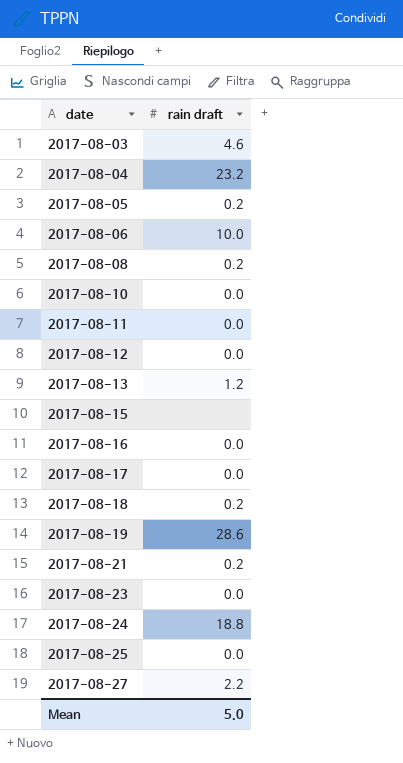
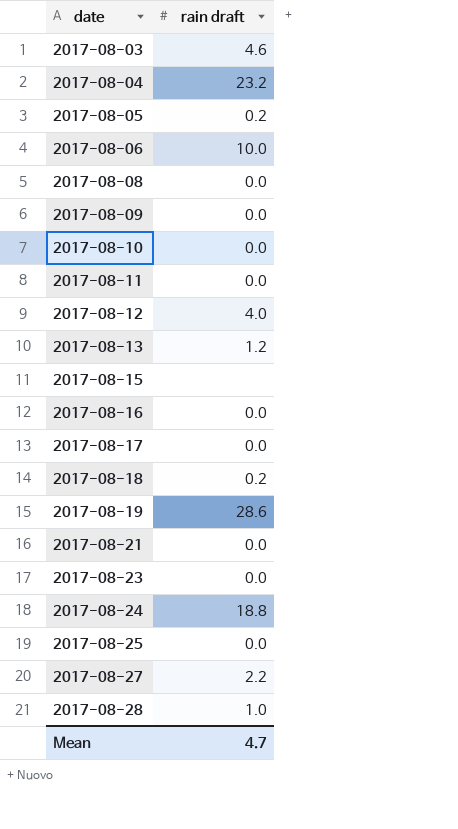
2017-08-08 | rain draft: 0.2 -> 0.0
row 2017-08-09: none -> 0.0
2017-08-12 | rain draft: 0.0 -> 4.0
2017-08-21 | rain draft: 0.2 -> 0.0
row 2017-08-28: none -> 1.0
Mean | rain draft: 5.0 -> 4.7

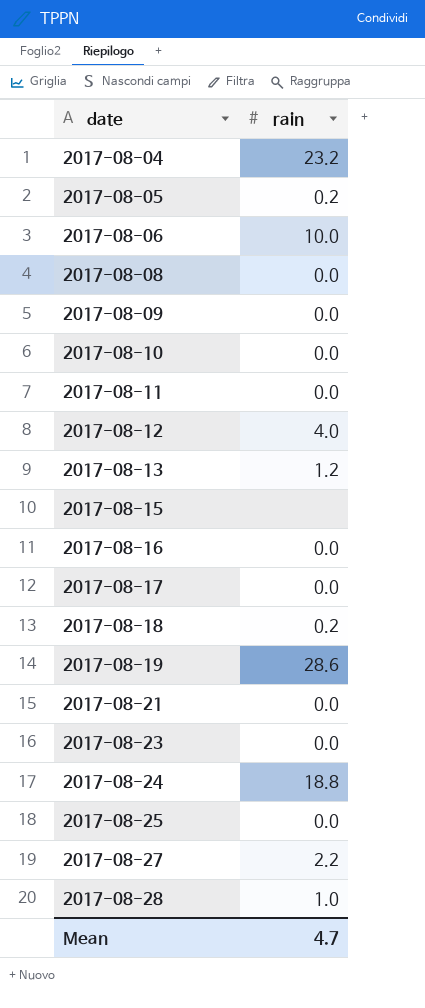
column name: rain draft -> rain
row 2017-08-03: 4.6 -> none

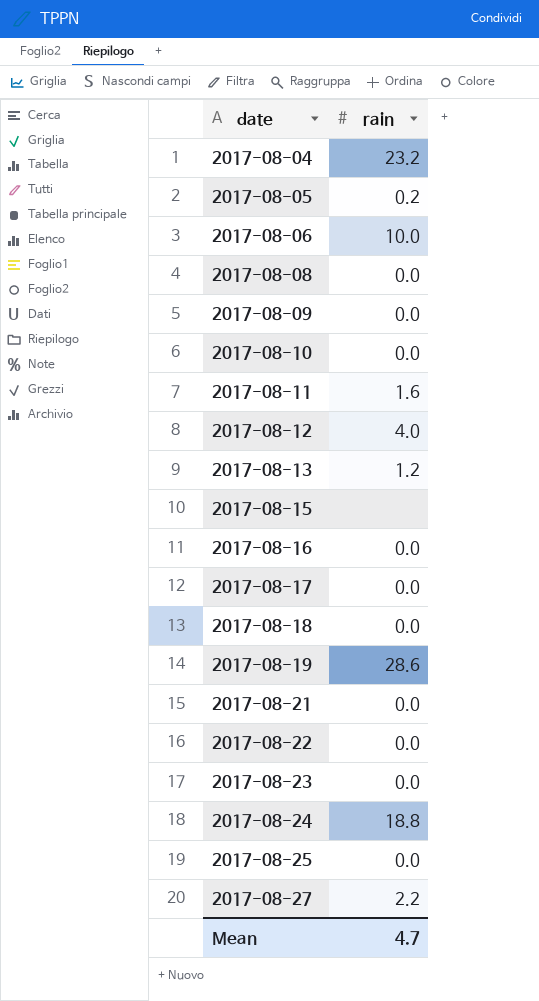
row 2017-08-28: 1.0 -> none
2017-08-11 | rain: 0.0 -> 1.6
2017-08-18 | rain: 0.2 -> 0.0
row 2017-08-22: none -> 0.0

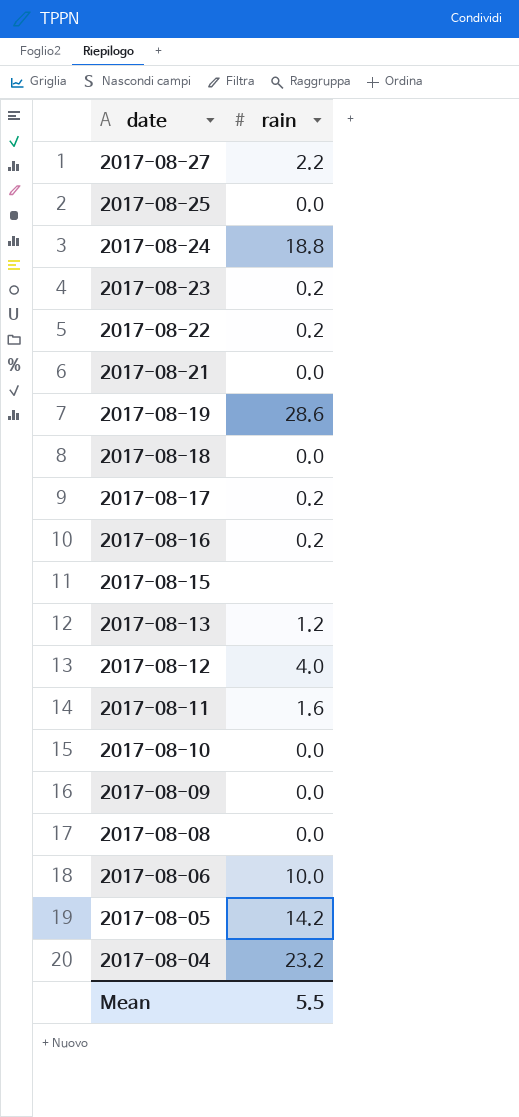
row order: date ascending -> date descending
2017-08-23 | rain: 0.0 -> 0.2
2017-08-22 | rain: 0.0 -> 0.2
2017-08-17 | rain: 0.0 -> 0.2
2017-08-16 | rain: 0.0 -> 0.2
2017-08-05 | rain: 0.2 -> 14.2
Mean | rain: 4.7 -> 5.5

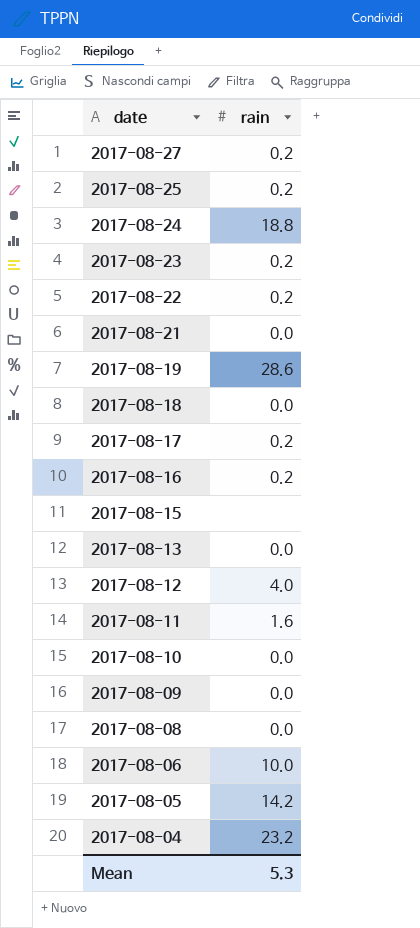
2017-08-27 | rain: 2.2 -> 0.2
2017-08-25 | rain: 0.0 -> 0.2
2017-08-13 | rain: 1.2 -> 0.0
Mean | rain: 5.5 -> 5.3

